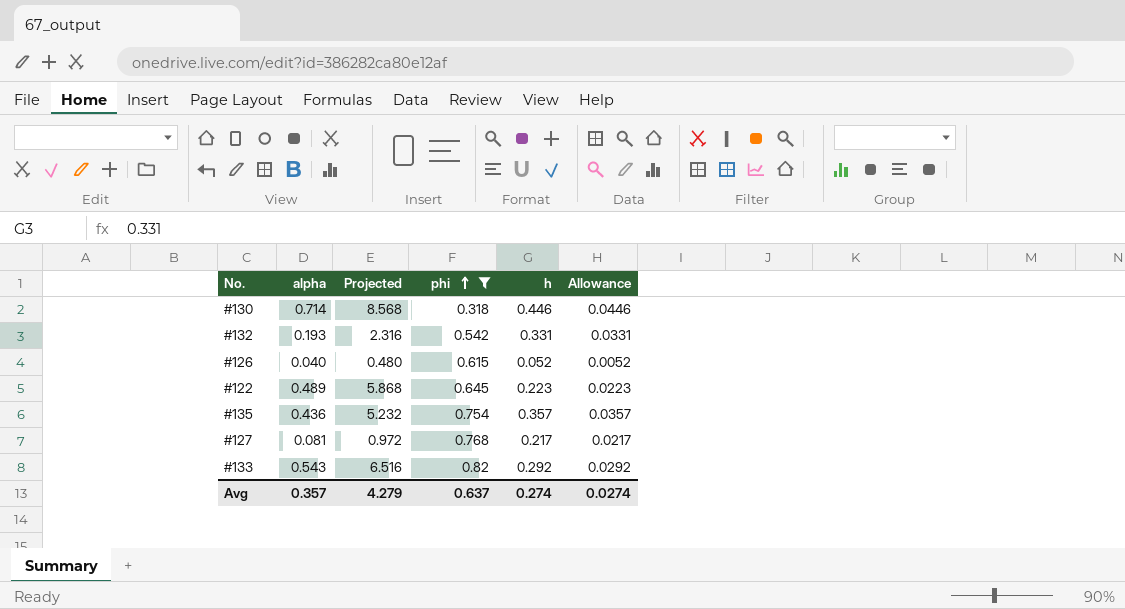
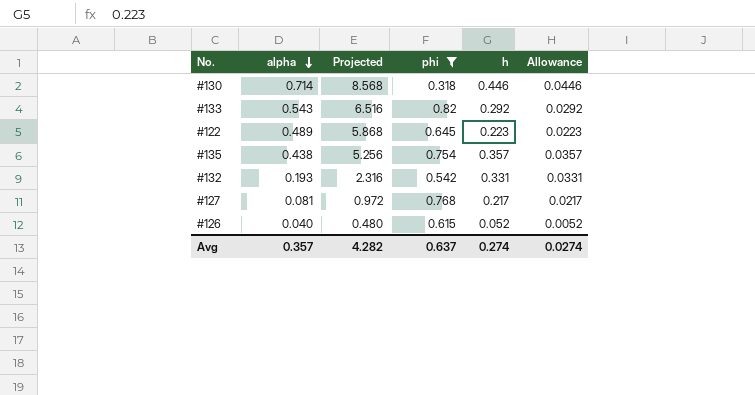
row order: phi ascending -> alpha descending
#135 | alpha: 0.436 -> 0.438
#135 | Projected: 5.232 -> 5.256
Avg | Projected: 4.279 -> 4.282

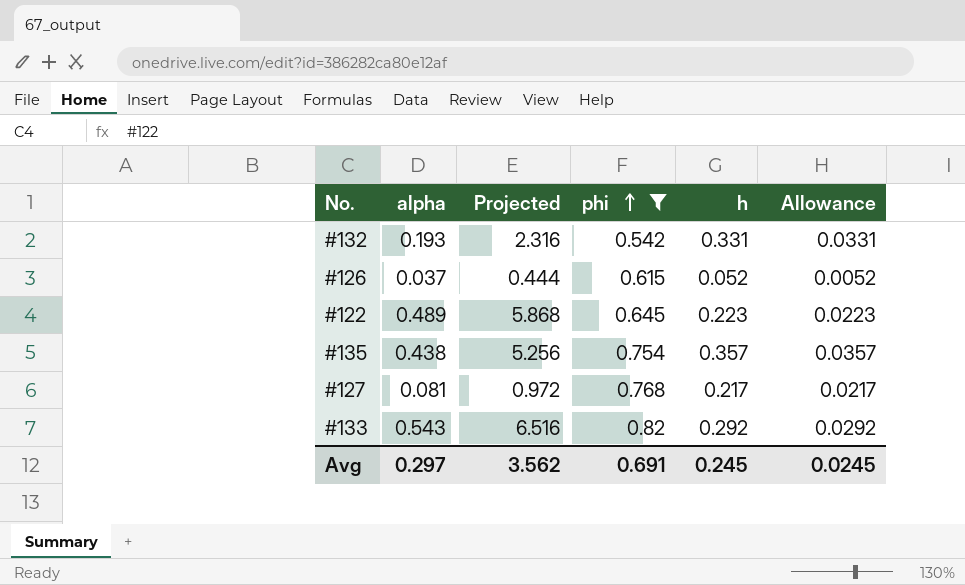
row order: alpha descending -> phi ascending
row #130: 0.714 | 8.568 | 0.318 | 0.446 | 0.0446 -> none
#126 | alpha: 0.040 -> 0.037
#126 | Projected: 0.480 -> 0.444
Avg | alpha: 0.357 -> 0.297
Avg | Projected: 4.282 -> 3.562
Avg | phi: 0.637 -> 0.691
Avg | h: 0.274 -> 0.245
Avg | Allowance: 0.0274 -> 0.0245

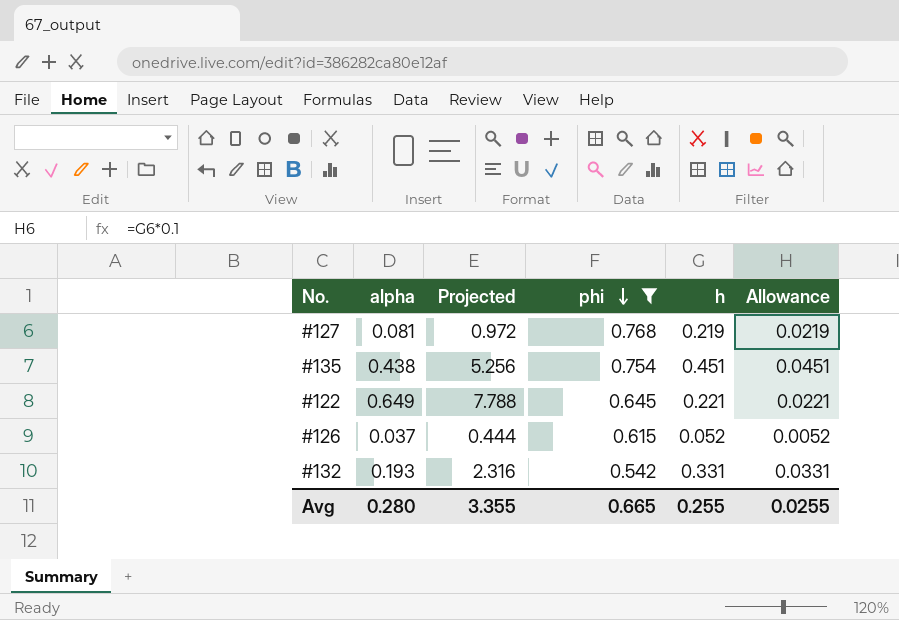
row order: phi ascending -> phi descending
row #133: 0.543 | 6.516 | 0.82 | 0.292 | 0.0292 -> none
#127 | h: 0.217 -> 0.219
#127 | Allowance: 0.0217 -> 0.0219
#135 | h: 0.357 -> 0.451
#135 | Allowance: 0.0357 -> 0.0451
#122 | alpha: 0.489 -> 0.649
#122 | Projected: 5.868 -> 7.788
#122 | h: 0.223 -> 0.221
#122 | Allowance: 0.0223 -> 0.0221
Avg | alpha: 0.297 -> 0.280
Avg | Projected: 3.562 -> 3.355
Avg | phi: 0.691 -> 0.665
Avg | h: 0.245 -> 0.255
Avg | Allowance: 0.0245 -> 0.0255

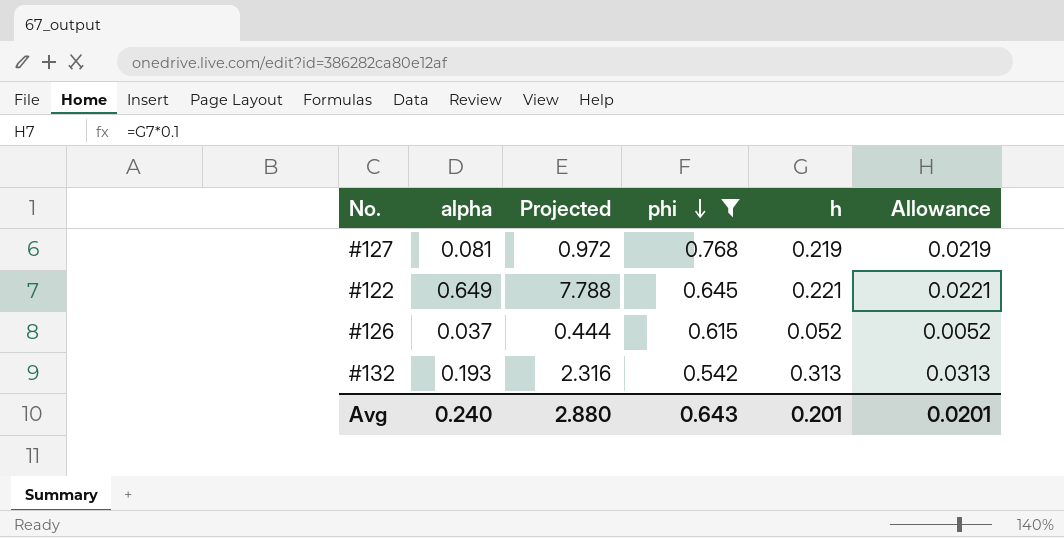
row #135: 0.438 | 5.256 | 0.754 | 0.451 | 0.0451 -> none
#132 | h: 0.331 -> 0.313
#132 | Allowance: 0.0331 -> 0.0313
Avg | alpha: 0.280 -> 0.240
Avg | Projected: 3.355 -> 2.880
Avg | phi: 0.665 -> 0.643
Avg | h: 0.255 -> 0.201
Avg | Allowance: 0.0255 -> 0.0201

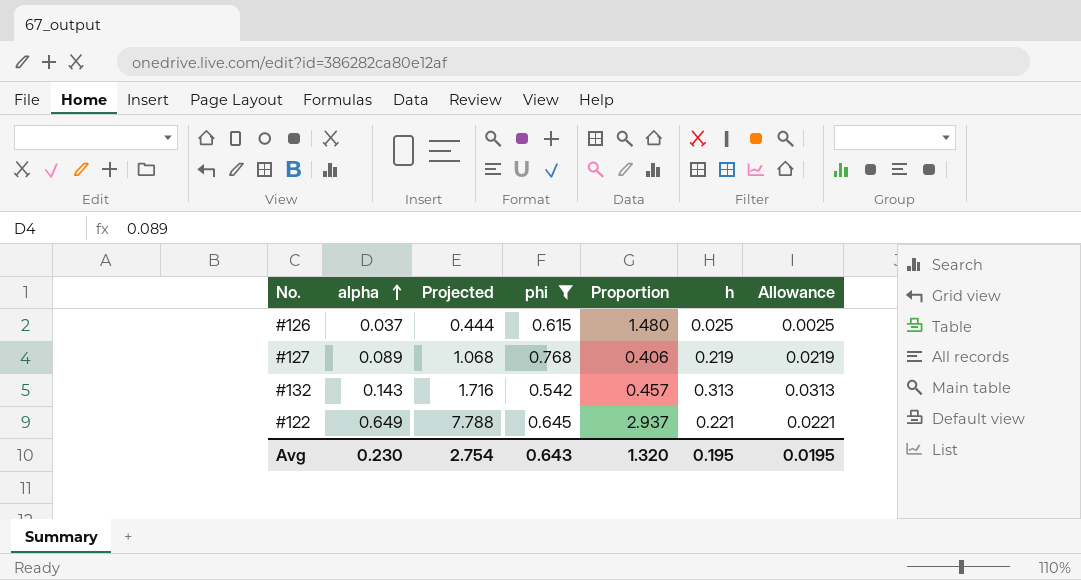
row order: phi descending -> alpha ascending
column Proportion | formula: none -> [alpha] / [h]
#126 | h: 0.052 -> 0.025
#126 | Allowance: 0.0052 -> 0.0025
#127 | alpha: 0.081 -> 0.089
#127 | Projected: 0.972 -> 1.068
#132 | alpha: 0.193 -> 0.143
#132 | Projected: 2.316 -> 1.716
Avg | alpha: 0.240 -> 0.230
Avg | Projected: 2.880 -> 2.754
Avg | h: 0.201 -> 0.195
Avg | Allowance: 0.0201 -> 0.0195

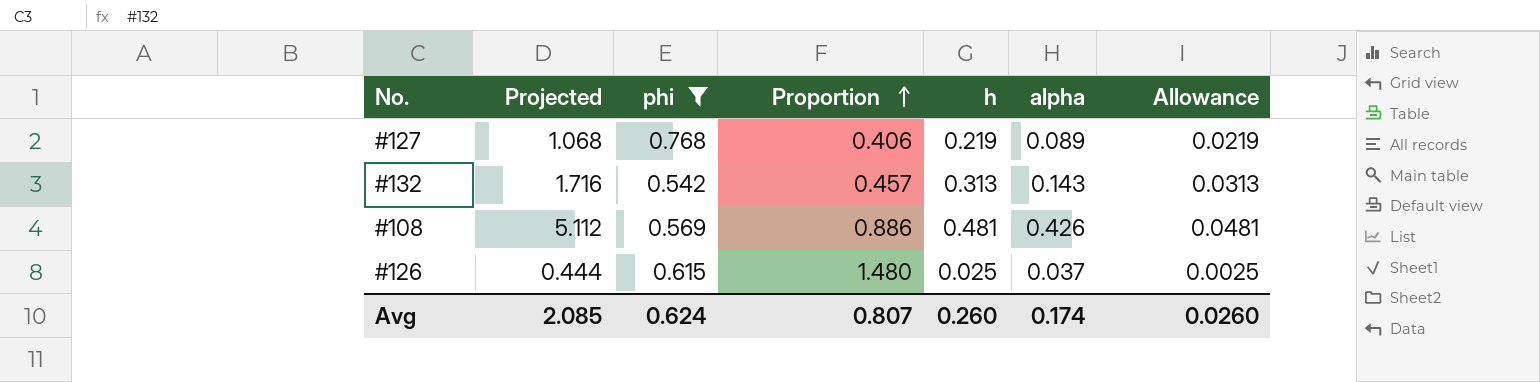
row order: alpha ascending -> Proportion ascending
column alpha | position: 2 -> 6
row #122: 0.649 | 7.788 | 0.645 | 2.937 | 0.221 | 0.0221 -> none
row #108: none -> 5.112 | 0.569 | 0.886 | 0.481 | 0.426 | 0.0481
Avg | Projected: 2.754 -> 2.085
Avg | phi: 0.643 -> 0.624
Avg | Proportion: 1.320 -> 0.807
Avg | h: 0.195 -> 0.260
Avg | alpha: 0.230 -> 0.174
Avg | Allowance: 0.0195 -> 0.0260

